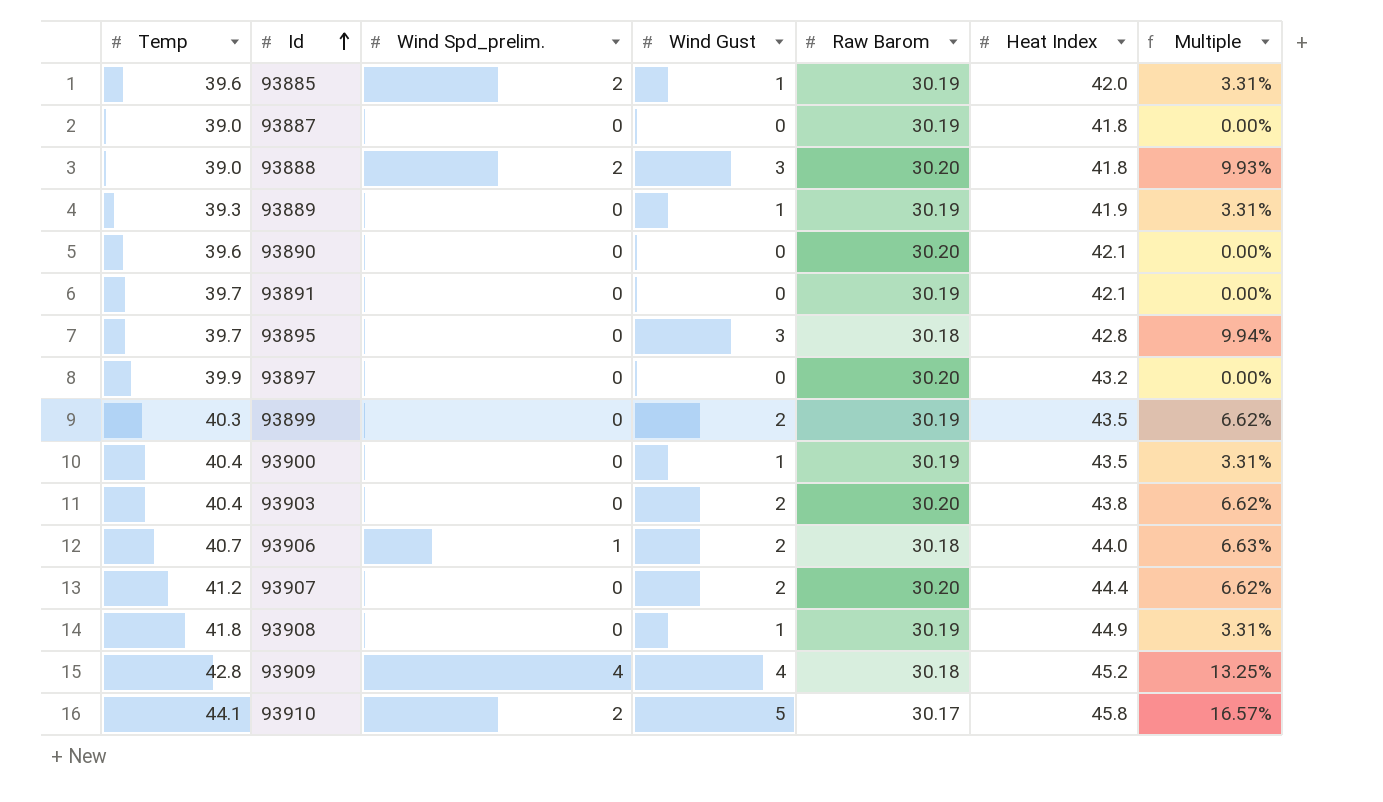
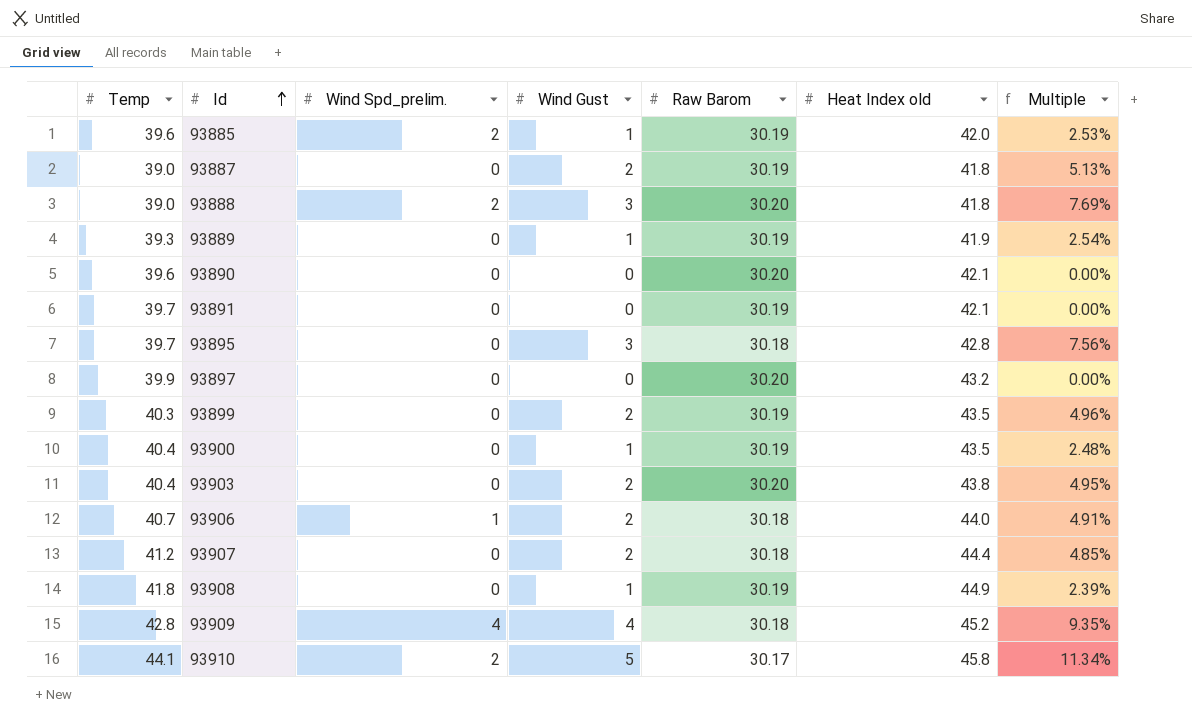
column name: Heat Index -> Heat Index old
column Multiple | formula: [Wind Gust] / [Raw Barom] -> [Wind Gust] / [Temp]
93887 | Wind Gust: 0 -> 2
93907 | Raw Barom: 30.20 -> 30.18

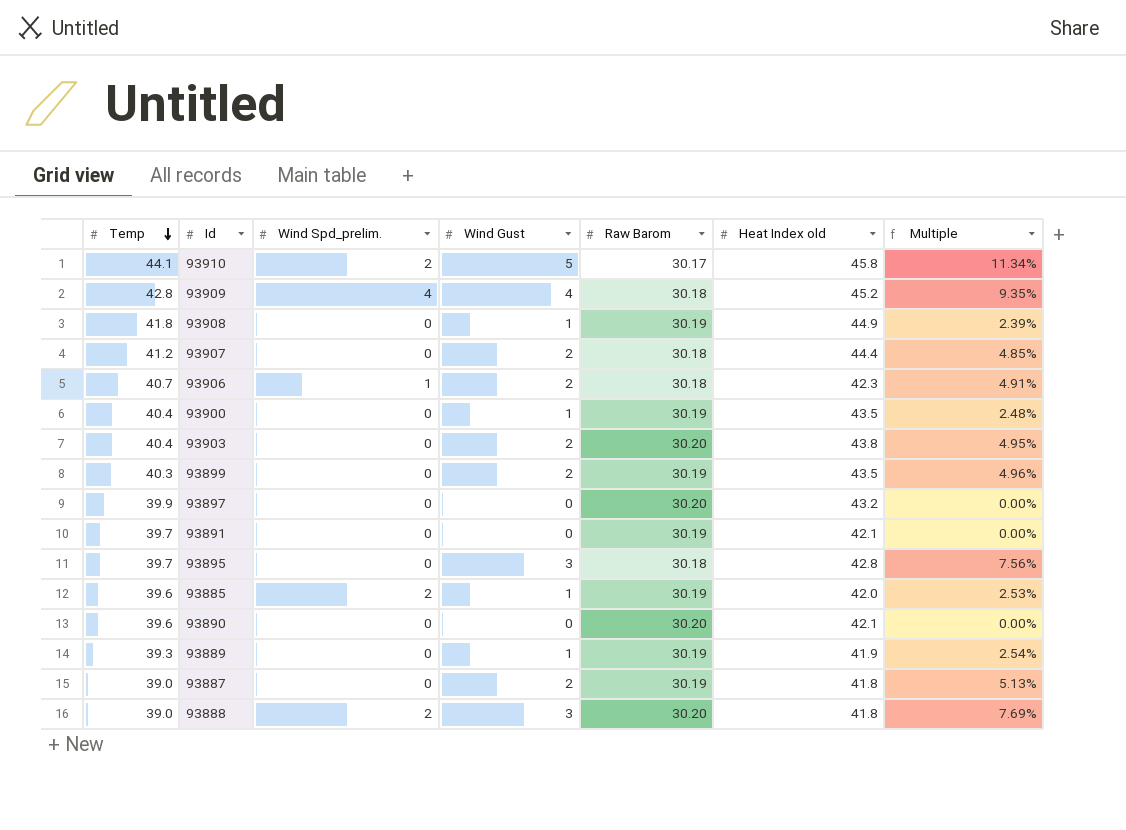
row order: Id ascending -> Temp descending
93906 | Heat Index old: 44.0 -> 42.3

